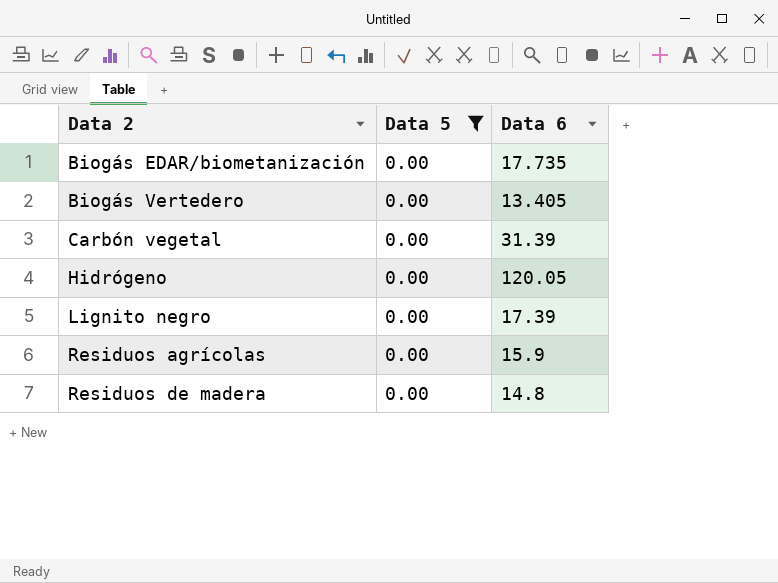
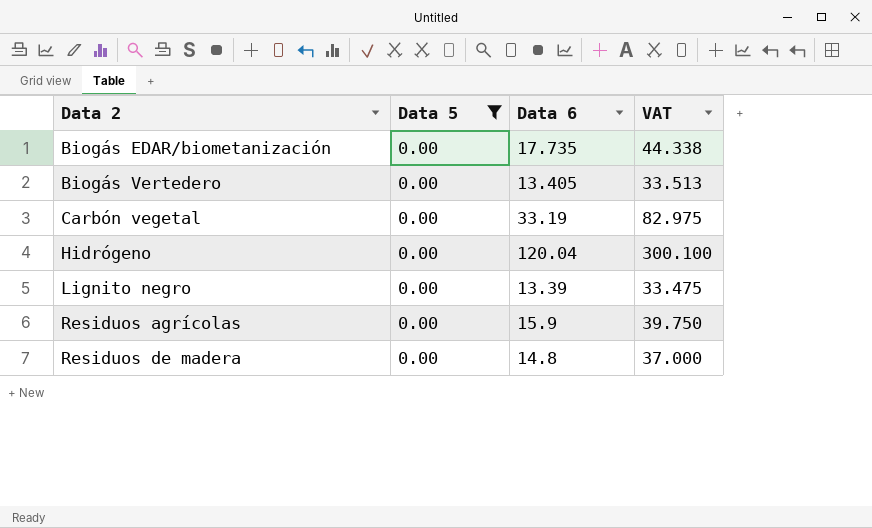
column VAT | formula: none -> [Data 6] * 2.5
Carbón vegetal | Data 6: 31.39 -> 33.19
Hidrógeno | Data 6: 120.05 -> 120.04
Lignito negro | Data 6: 17.39 -> 13.39

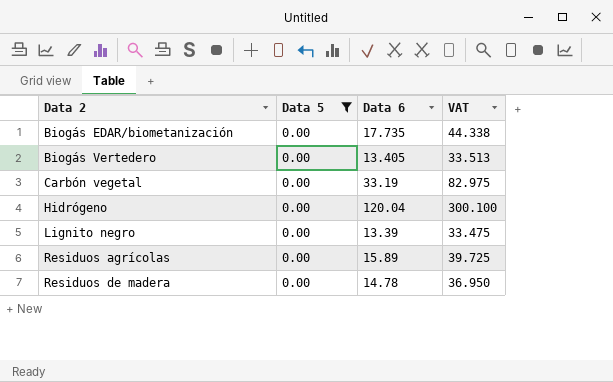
Residuos agrícolas | Data 6: 15.9 -> 15.89
Residuos agrícolas | VAT: 39.750 -> 39.725
Residuos de madera | Data 6: 14.8 -> 14.78
Residuos de madera | VAT: 37.000 -> 36.950

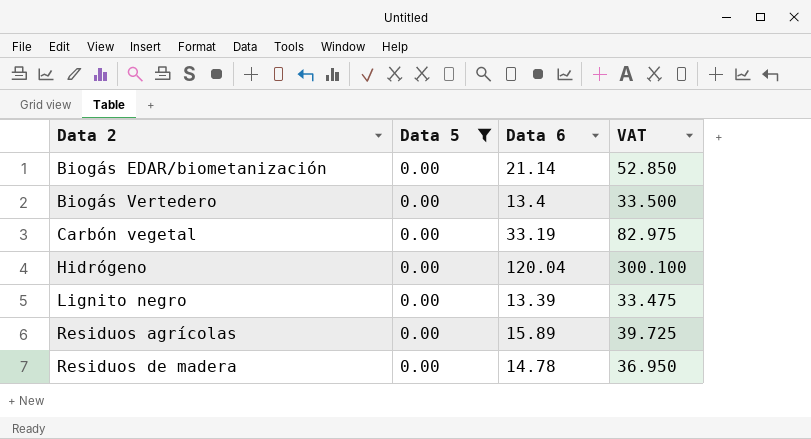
Biogás EDAR/biometanización | Data 6: 17.735 -> 21.14
Biogás EDAR/biometanización | VAT: 44.338 -> 52.850
Biogás Vertedero | Data 6: 13.405 -> 13.4
Biogás Vertedero | VAT: 33.513 -> 33.500

